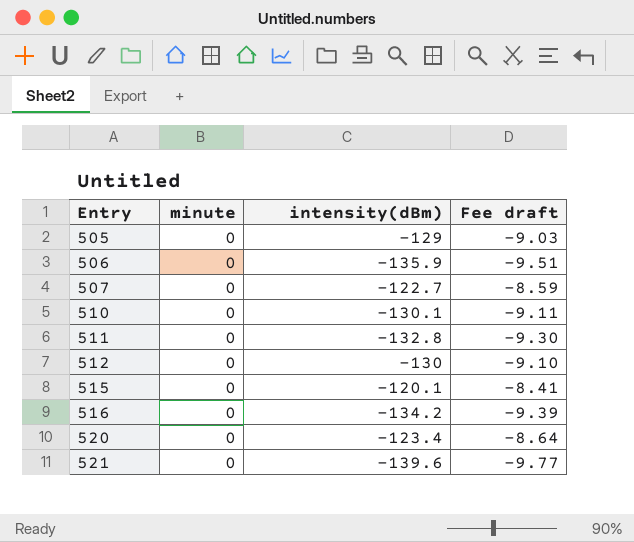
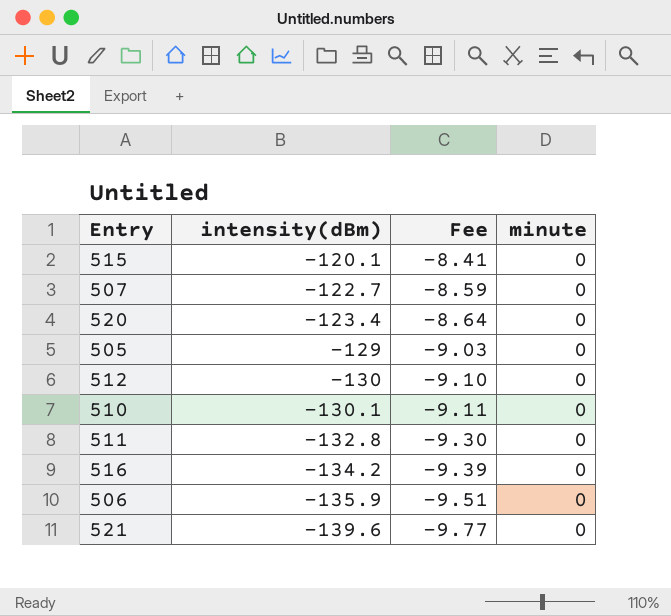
row order: Entry ascending -> intensity(dBm) descending
column name: Fee draft -> Fee
column minute | position: 2 -> 4

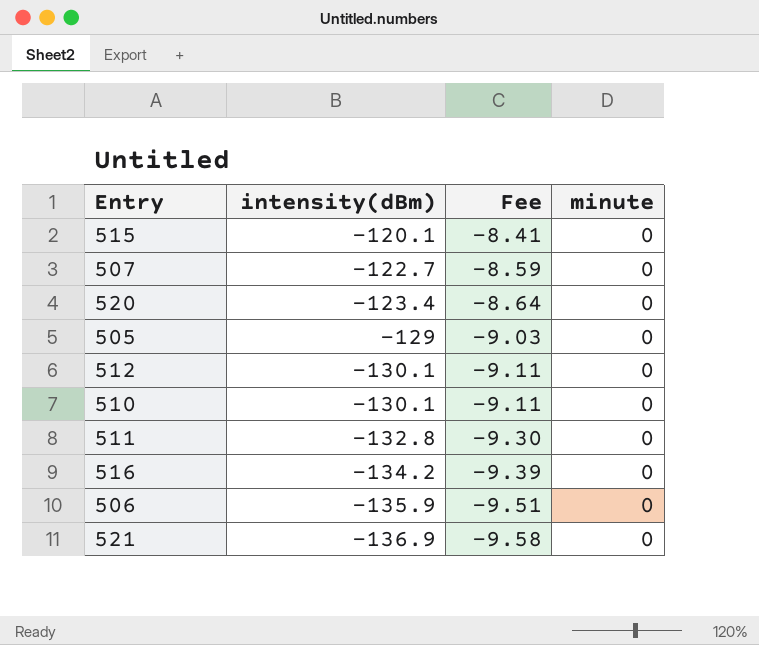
512 | intensity(dBm): -130 -> -130.1
512 | Fee: -9.10 -> -9.11
521 | intensity(dBm): -139.6 -> -136.9
521 | Fee: -9.77 -> -9.58

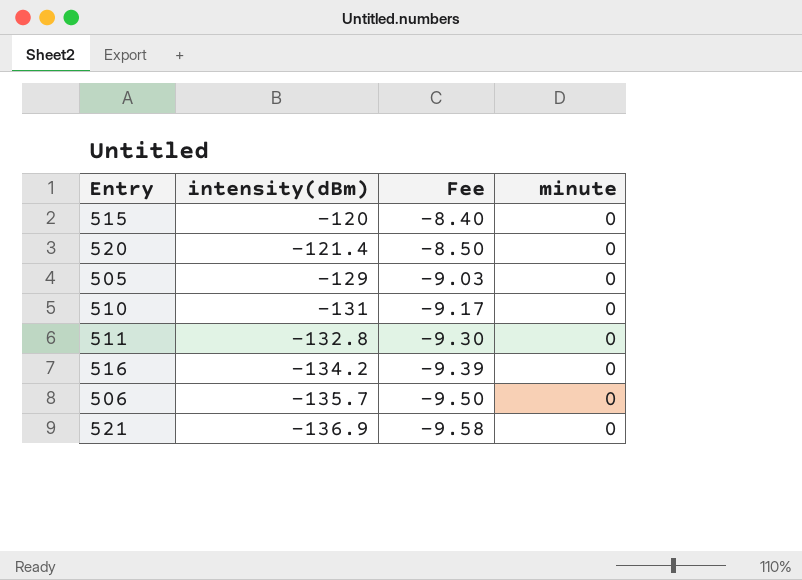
row 507: -122.7 | -8.59 | 0 -> none
row 512: -130.1 | -9.11 | 0 -> none
515 | intensity(dBm): -120.1 -> -120
515 | Fee: -8.41 -> -8.40
520 | intensity(dBm): -123.4 -> -121.4
520 | Fee: -8.64 -> -8.50
510 | intensity(dBm): -130.1 -> -131
510 | Fee: -9.11 -> -9.17
506 | intensity(dBm): -135.9 -> -135.7
506 | Fee: -9.51 -> -9.50

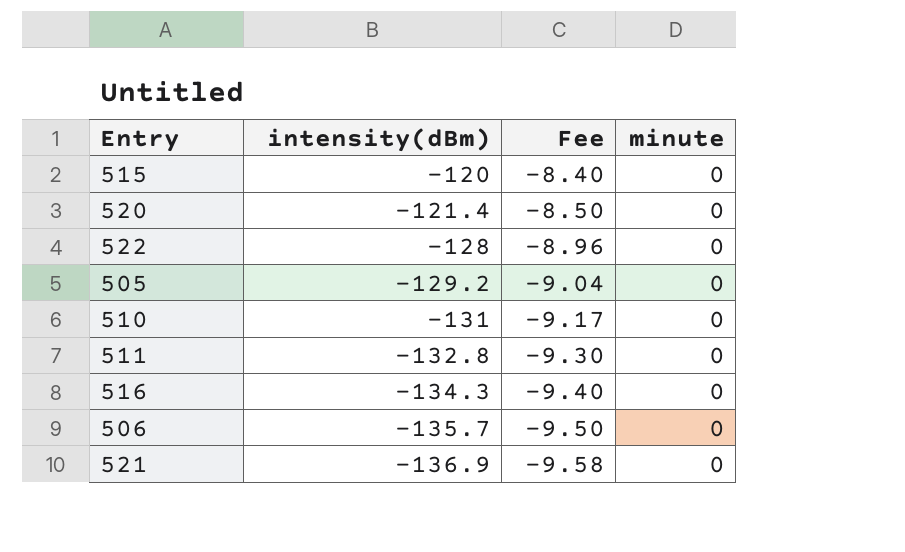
row 522: none -> -128 | -8.96 | 0
505 | intensity(dBm): -129 -> -129.2
505 | Fee: -9.03 -> -9.04
516 | intensity(dBm): -134.2 -> -134.3
516 | Fee: -9.39 -> -9.40

